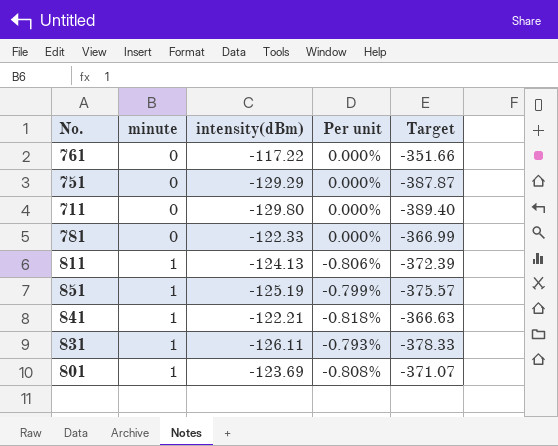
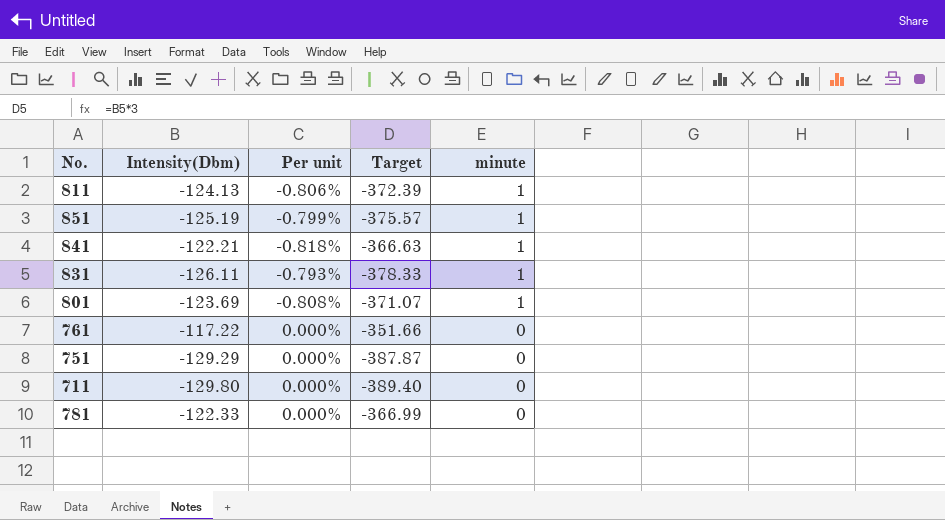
row order: minute ascending -> minute descending
column name: intensity(dBm) -> Intensity(Dbm)
column minute | position: 2 -> 5

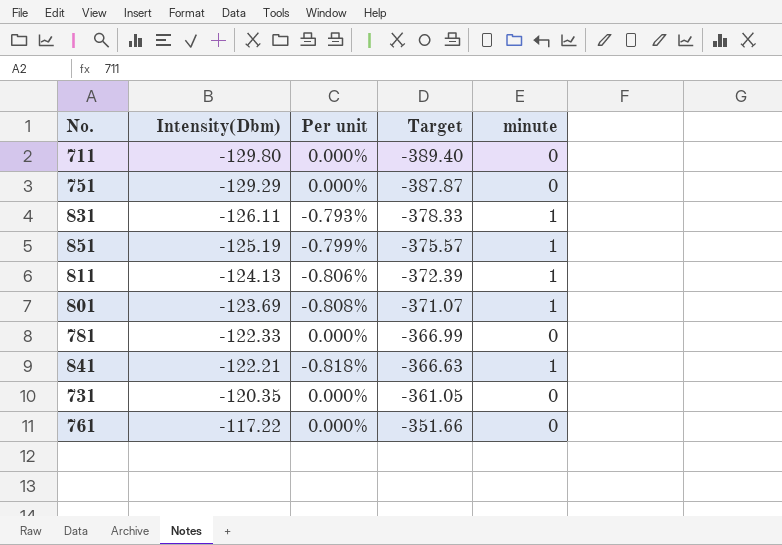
row order: minute descending -> Intensity(Dbm) ascending
row 731: none -> -120.35 | 0.000% | -361.05 | 0

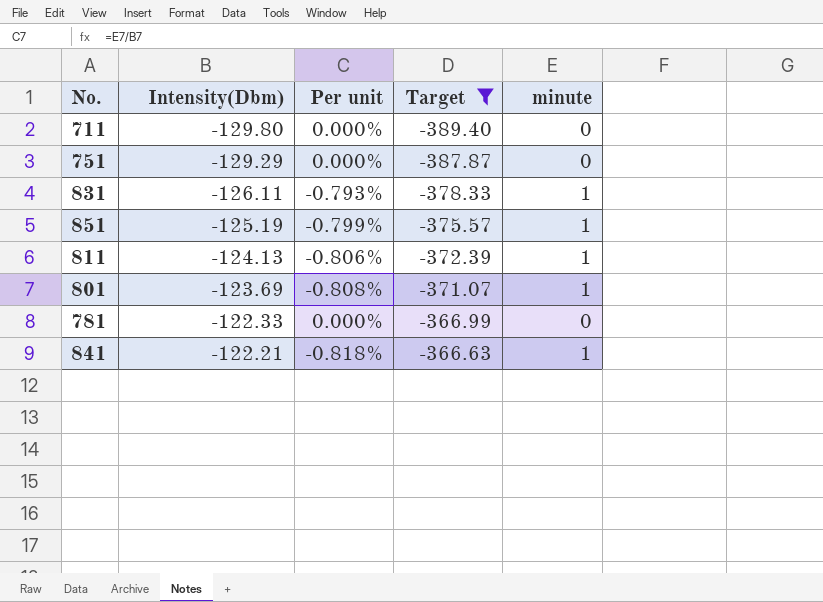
filter: none -> Target <= -366.63

